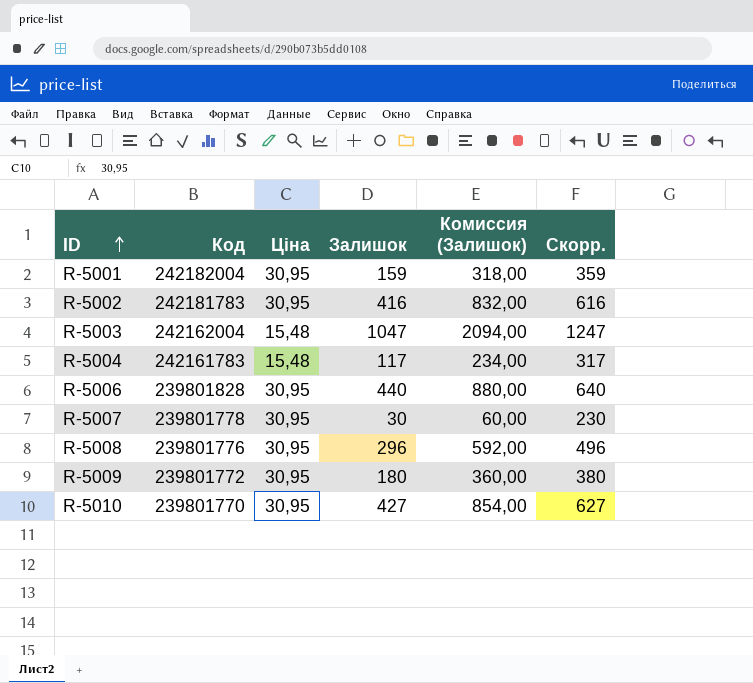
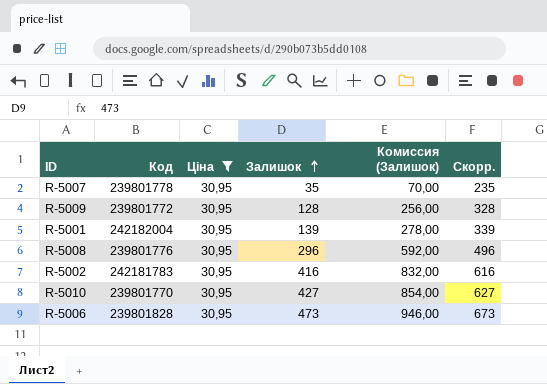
filter: none -> Ціна = 30,95
row order: ID ascending -> Залишок ascending
R-5007 | Залишок: 30 -> 35
R-5007 | Комиссия (Залишок): 60,00 -> 70,00
R-5007 | Скорр.: 230 -> 235
R-5009 | Залишок: 180 -> 128
R-5009 | Комиссия (Залишок): 360,00 -> 256,00
R-5009 | Скорр.: 380 -> 328
R-5001 | Залишок: 159 -> 139
R-5001 | Комиссия (Залишок): 318,00 -> 278,00
R-5001 | Скорр.: 359 -> 339
R-5006 | Залишок: 440 -> 473
R-5006 | Комиссия (Залишок): 880,00 -> 946,00
R-5006 | Скорр.: 640 -> 673

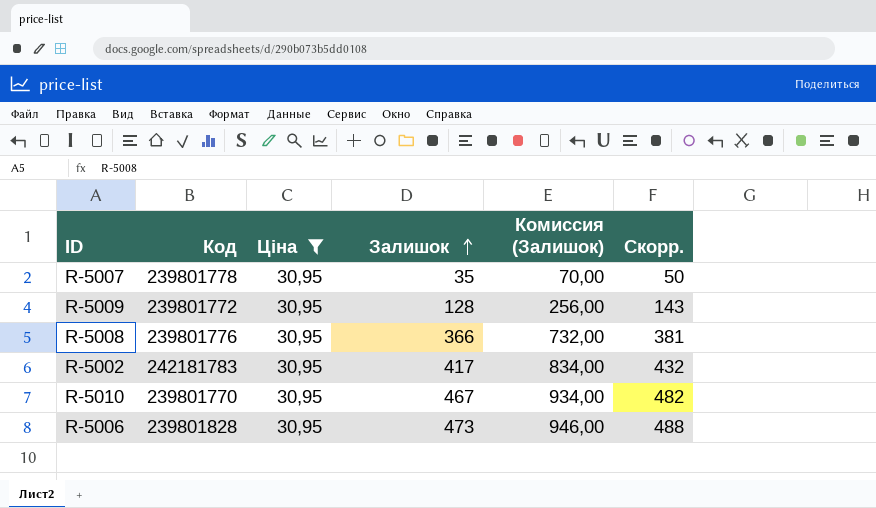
column Скорр. | formula: [Залишок] + 200 -> [Залишок] + 15
row R-5001: 242182004 | 30,95 | 139 | 278,00 | 339 -> none
R-5008 | Залишок: 296 -> 366
R-5008 | Комиссия (Залишок): 592,00 -> 732,00
R-5002 | Залишок: 416 -> 417
R-5002 | Комиссия (Залишок): 832,00 -> 834,00
R-5010 | Залишок: 427 -> 467
R-5010 | Комиссия (Залишок): 854,00 -> 934,00

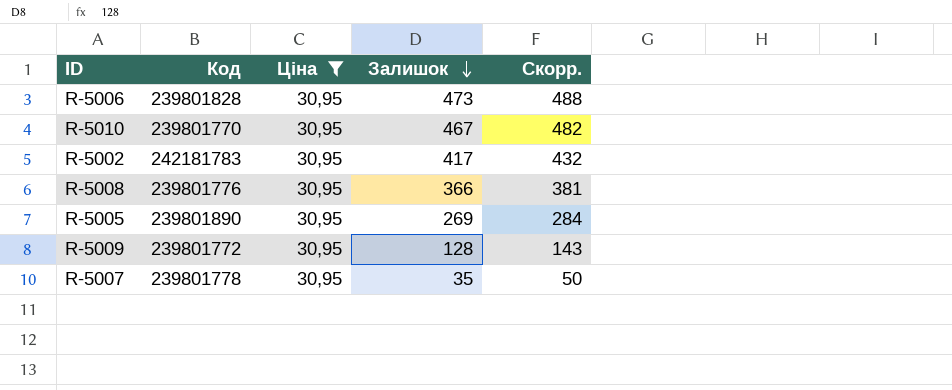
row order: Залишок ascending -> Залишок descending
column Комиссия (Залишок) | formula: [Залишок] * 2 -> none
row R-5005: none -> 239801890 | 30,95 | 269 | 284

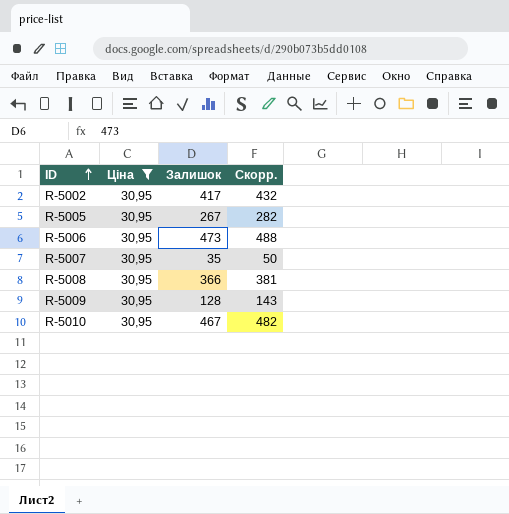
row order: Залишок descending -> ID ascending
column Код | position: 2 -> none
R-5005 | Залишок: 269 -> 267
R-5005 | Скорр.: 284 -> 282

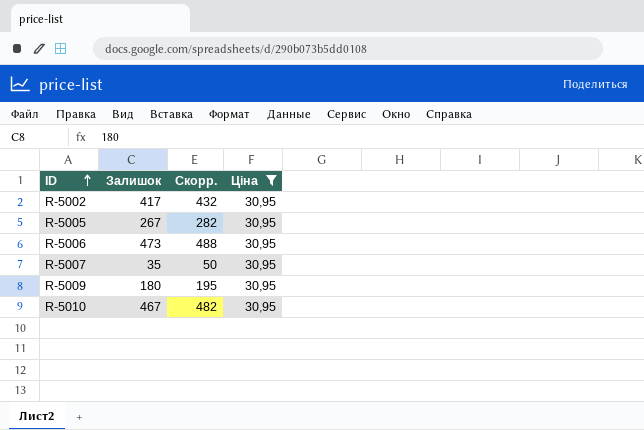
column Ціна | position: 2 -> 4
row R-5008: 30,95 | 366 | 381 -> none
R-5009 | Залишок: 128 -> 180
R-5009 | Скорр.: 143 -> 195

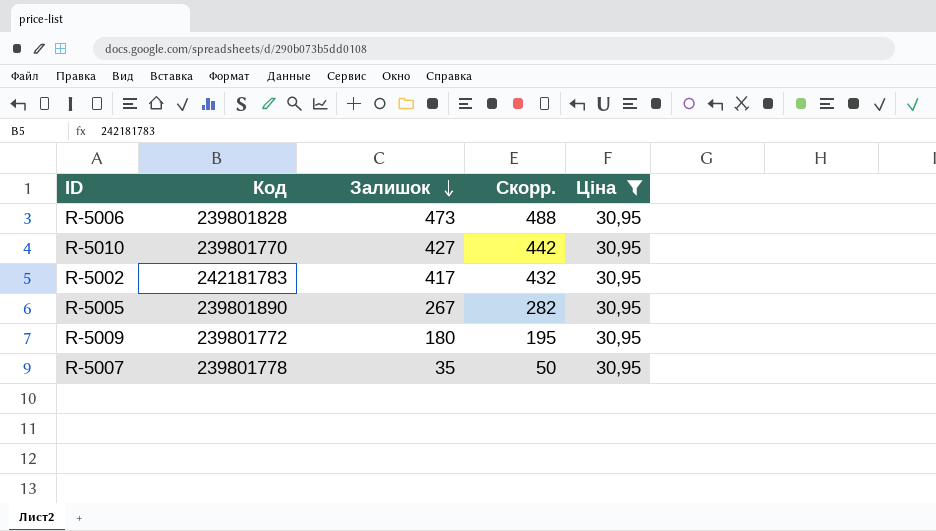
row order: ID ascending -> Залишок descending
column Код | position: none -> 2
R-5010 | Залишок: 467 -> 427
R-5010 | Скорр.: 482 -> 442

